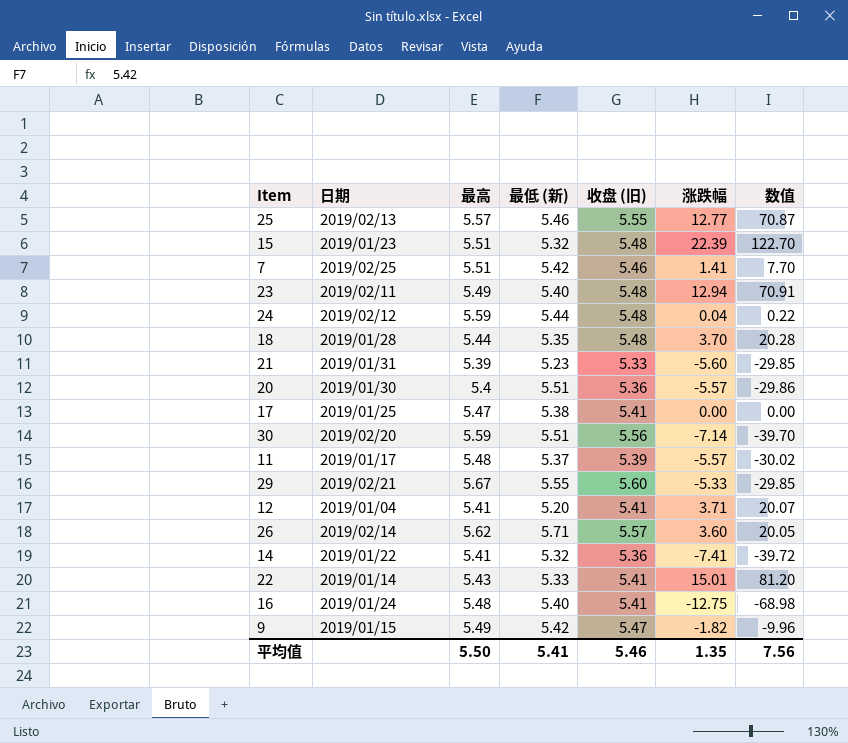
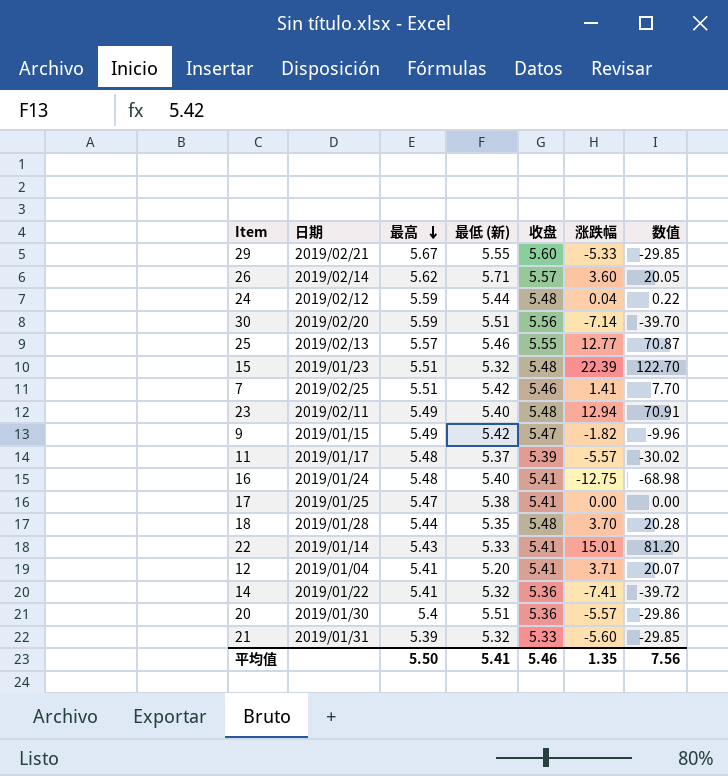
row order: none -> 最高 descending
column name: 收盘 (旧) -> 收盘
21 | 最低 (新): 5.23 -> 5.32

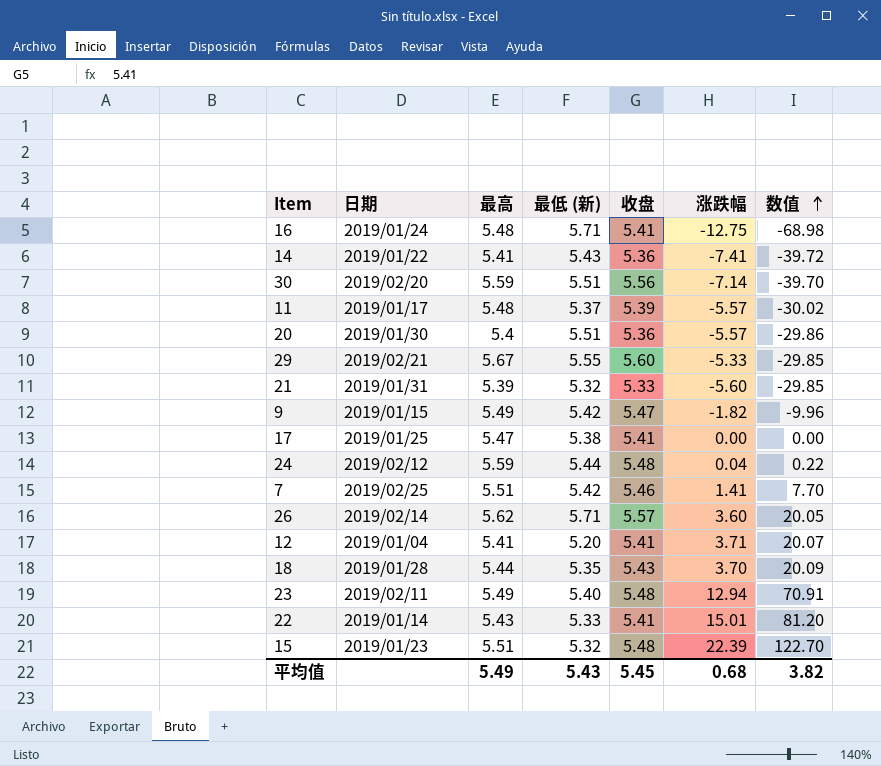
row order: 最高 descending -> 数值 ascending
row 25: 2019/02/13 | 5.57 | 5.46 | 5.55 | 12.77 | 70.87 -> none
16 | 最低 (新): 5.40 -> 5.71
14 | 最低 (新): 5.32 -> 5.43
18 | 收盘: 5.48 -> 5.43
18 | 数值: 20.28 -> 20.09
平均值 | 最高: 5.50 -> 5.49
平均值 | 最低 (新): 5.41 -> 5.43
平均值 | 收盘: 5.46 -> 5.45
平均值 | 涨跌幅: 1.35 -> 0.68
平均值 | 数值: 7.56 -> 3.82

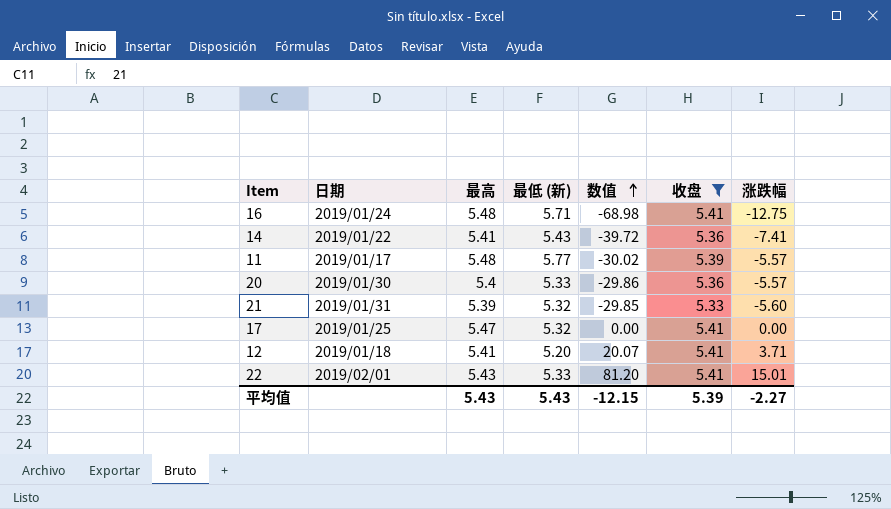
filter: none -> 收盘 <= 5.41
column 数值 | position: 7 -> 5
11 | 最低 (新): 5.37 -> 5.77
20 | 最低 (新): 5.51 -> 5.33
17 | 最低 (新): 5.38 -> 5.32
12 | 日期: 2019/01/04 -> 2019/01/18
22 | 日期: 2019/01/14 -> 2019/02/01
平均值 | 最高: 5.49 -> 5.43
平均值 | 数值: 3.82 -> -12.15
平均值 | 收盘: 5.45 -> 5.39
平均值 | 涨跌幅: 0.68 -> -2.27

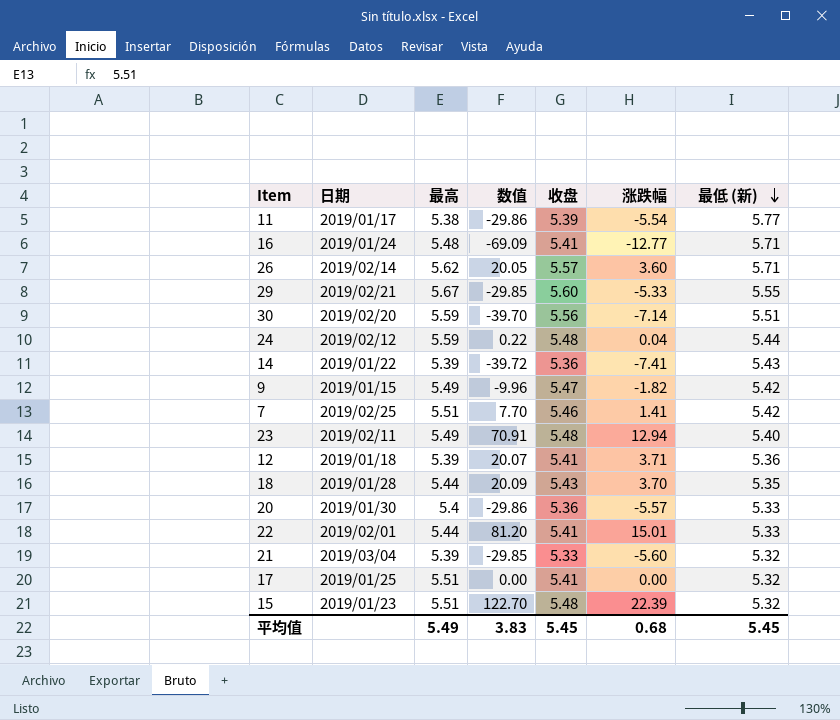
filter: 收盘 <= 5.41 -> none
row order: 数值 ascending -> 最低 (新) descending
column 最低 (新) | position: 4 -> 7
11 | 最高: 5.48 -> 5.38
11 | 数值: -30.02 -> -29.86
11 | 涨跌幅: -5.57 -> -5.54
16 | 数值: -68.98 -> -69.09
16 | 涨跌幅: -12.75 -> -12.77
14 | 最高: 5.41 -> 5.39
12 | 最高: 5.41 -> 5.39
12 | 最低 (新): 5.20 -> 5.36
22 | 最高: 5.43 -> 5.44
21 | 日期: 2019/01/31 -> 2019/03/04
17 | 最高: 5.47 -> 5.51
平均值 | 最高: 5.43 -> 5.49
平均值 | 数值: -12.15 -> 3.83
平均值 | 收盘: 5.39 -> 5.45
平均值 | 涨跌幅: -2.27 -> 0.68
平均值 | 最低 (新): 5.43 -> 5.45

